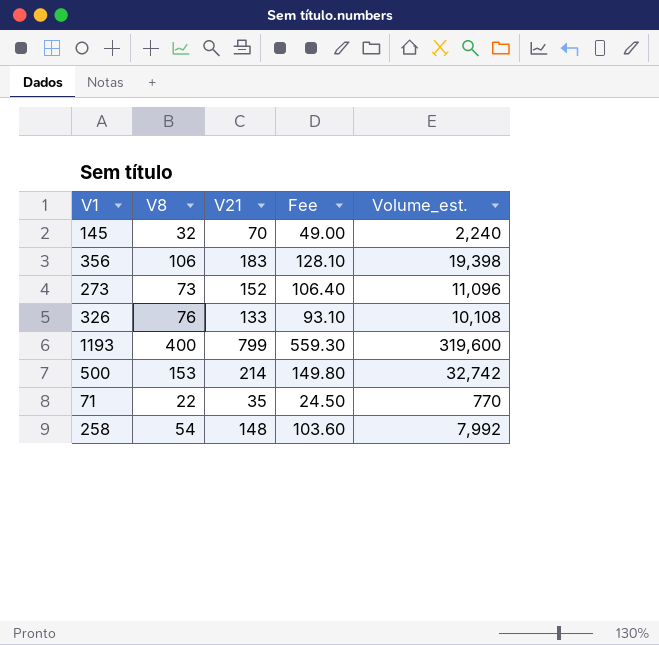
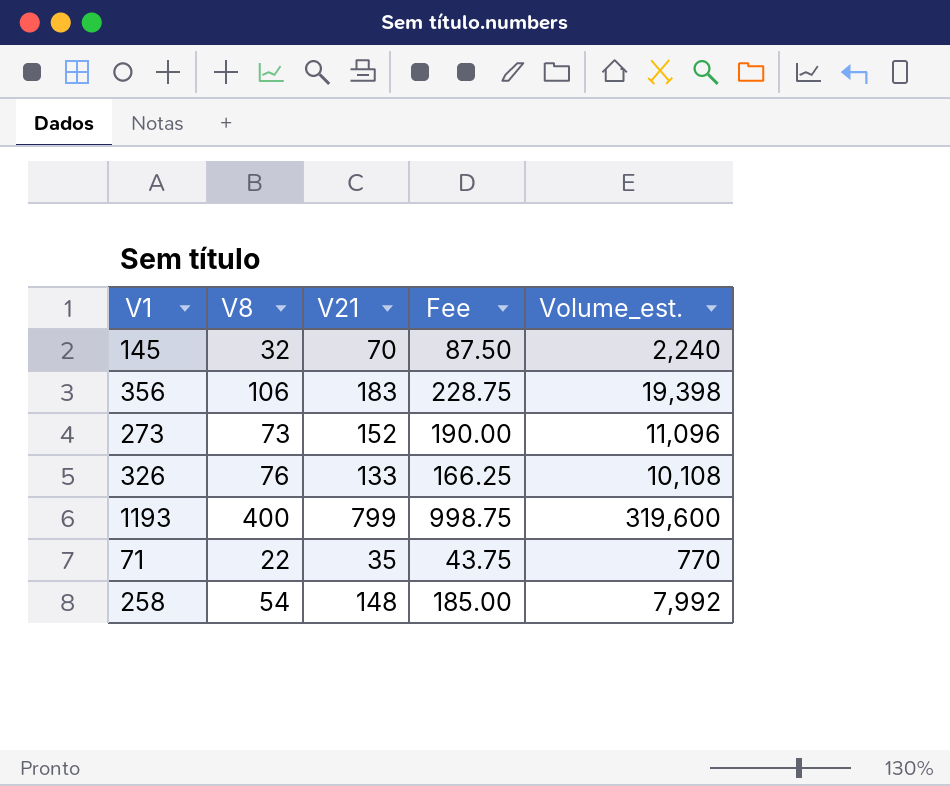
column Fee | formula: [V21] * 0.7 -> [V21] * 1.25
row 500: 153 | 214 | 149.80 | 32,742 -> none

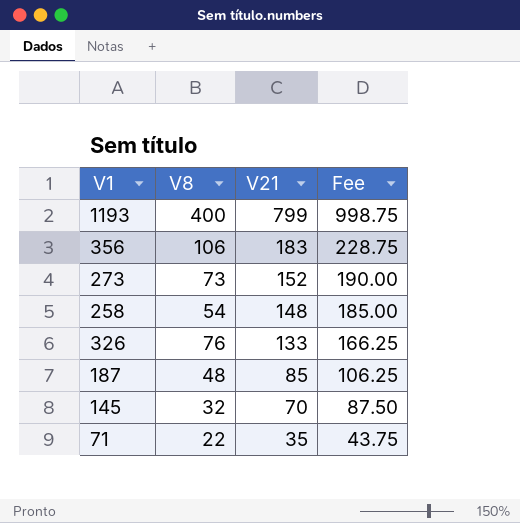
row order: none -> V21 descending
column Volume_est. | formula: [V8] * [V21] -> none
row 187: none -> 48 | 85 | 106.25

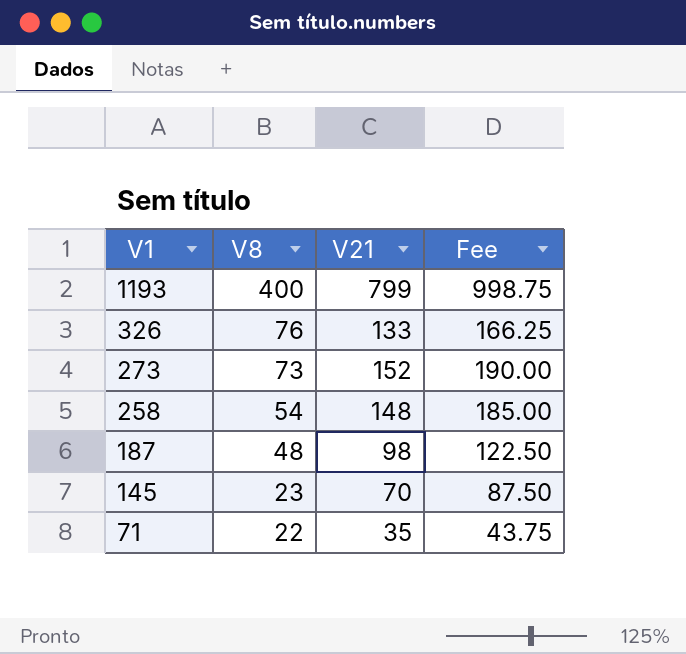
row order: V21 descending -> V1 descending
row 356: 106 | 183 | 228.75 -> none
187 | V21: 85 -> 98
187 | Fee: 106.25 -> 122.50
145 | V8: 32 -> 23

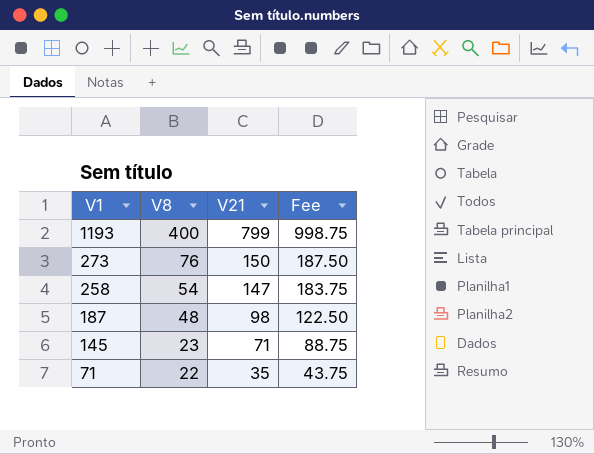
row 326: 76 | 133 | 166.25 -> none
273 | V8: 73 -> 76
273 | V21: 152 -> 150
273 | Fee: 190.00 -> 187.50
258 | V21: 148 -> 147
258 | Fee: 185.00 -> 183.75
145 | V21: 70 -> 71
145 | Fee: 87.50 -> 88.75

